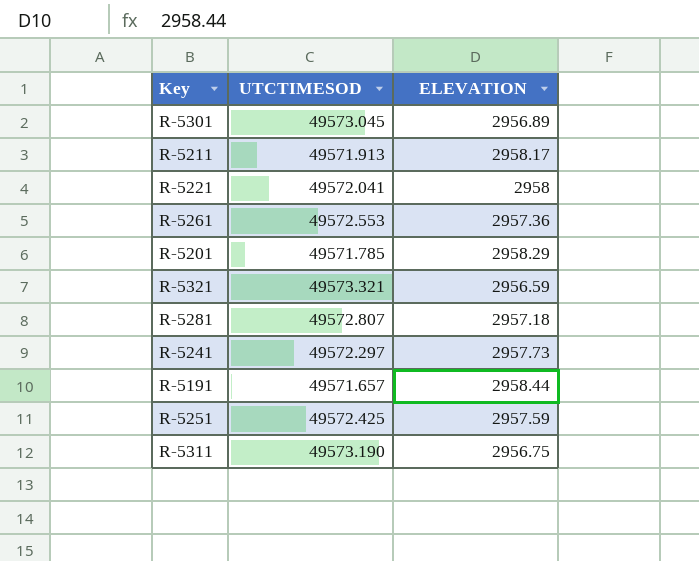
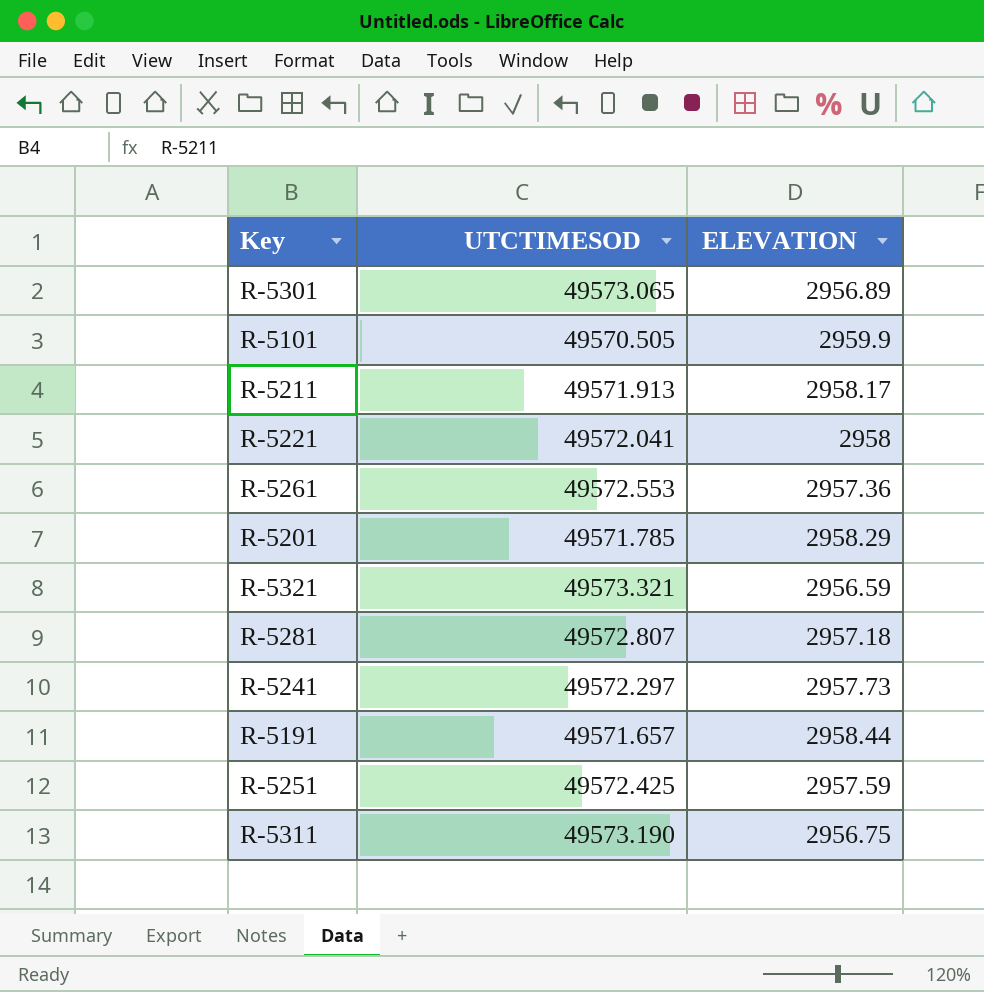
R-5301 | UTCTIMESOD: 49573.045 -> 49573.065
row R-5101: none -> 49570.505 | 2959.9

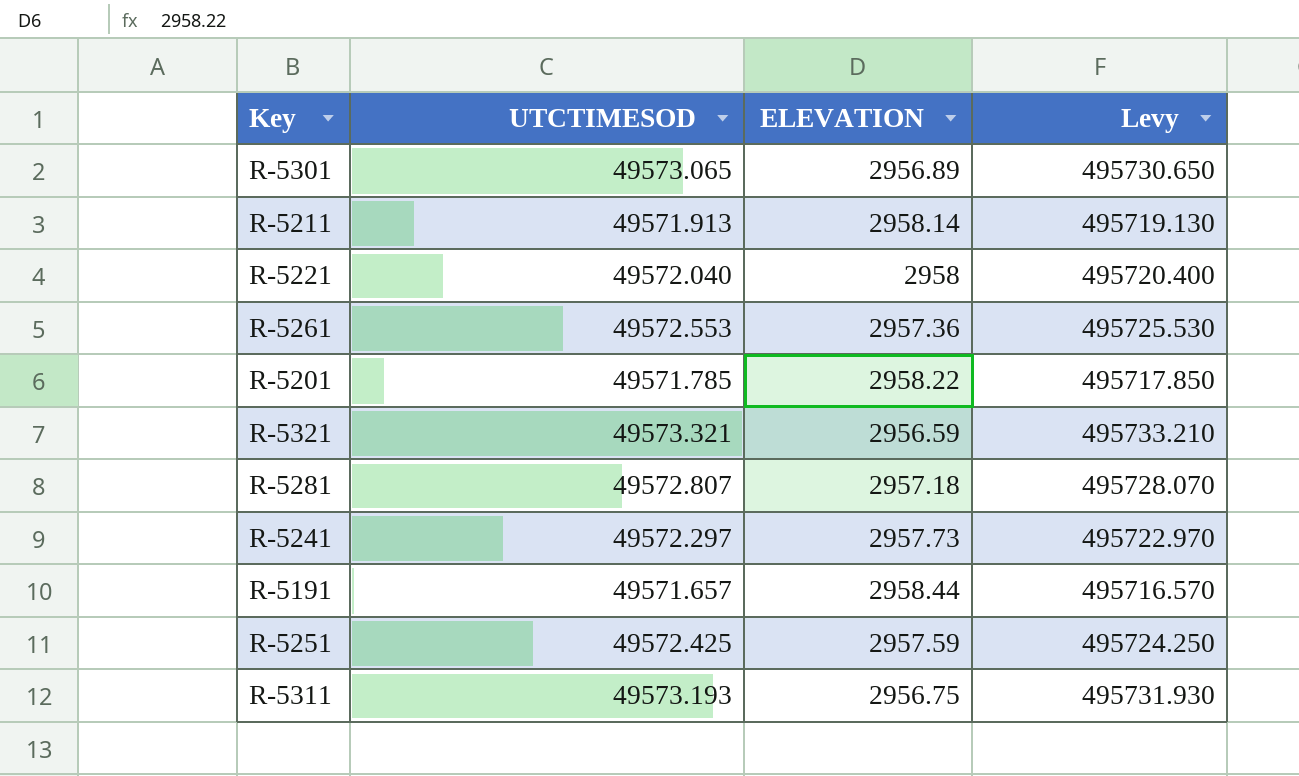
column Levy | formula: none -> [UTCTIMESOD] * 10
row R-5101: 49570.505 | 2959.9 -> none
R-5211 | ELEVATION: 2958.17 -> 2958.14
R-5221 | UTCTIMESOD: 49572.041 -> 49572.040
R-5201 | ELEVATION: 2958.29 -> 2958.22
R-5311 | UTCTIMESOD: 49573.190 -> 49573.193

